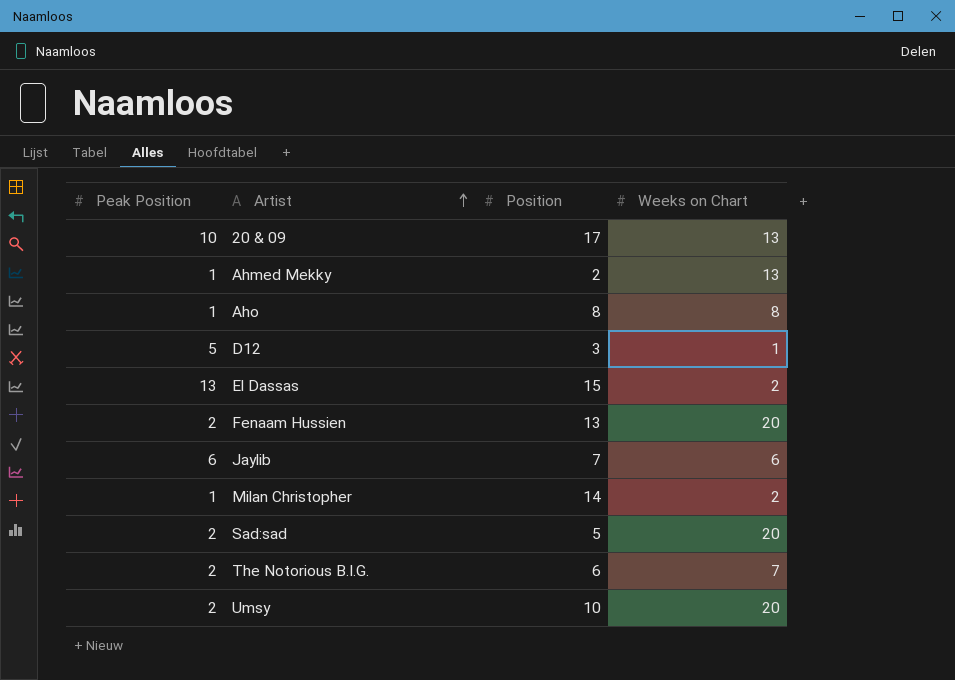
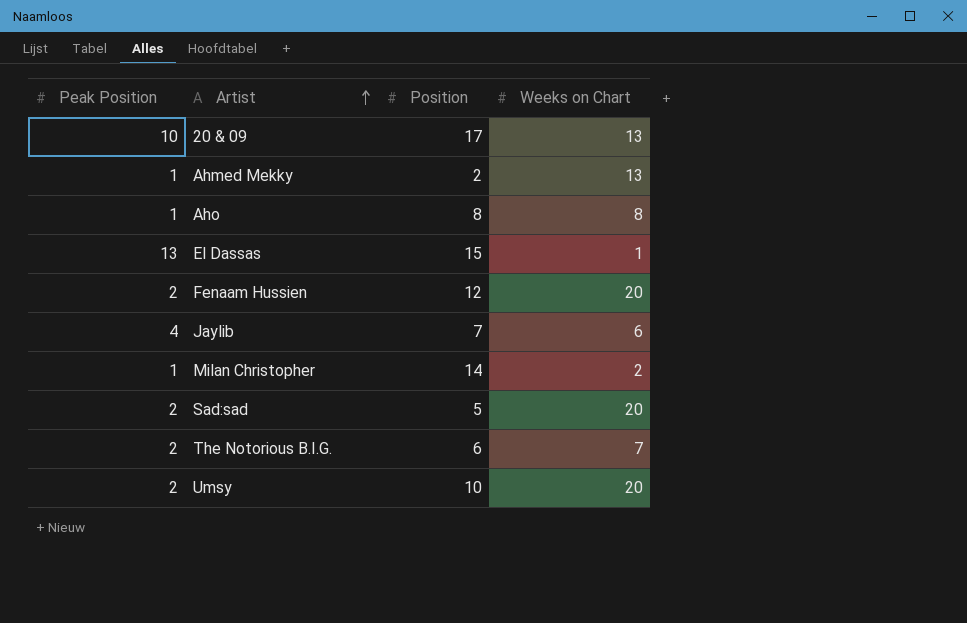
row D12: 5 | 3 | 1 -> none
El Dassas | Weeks on Chart: 2 -> 1
Fenaam Hussien | Position: 13 -> 12
Jaylib | Peak Position: 6 -> 4

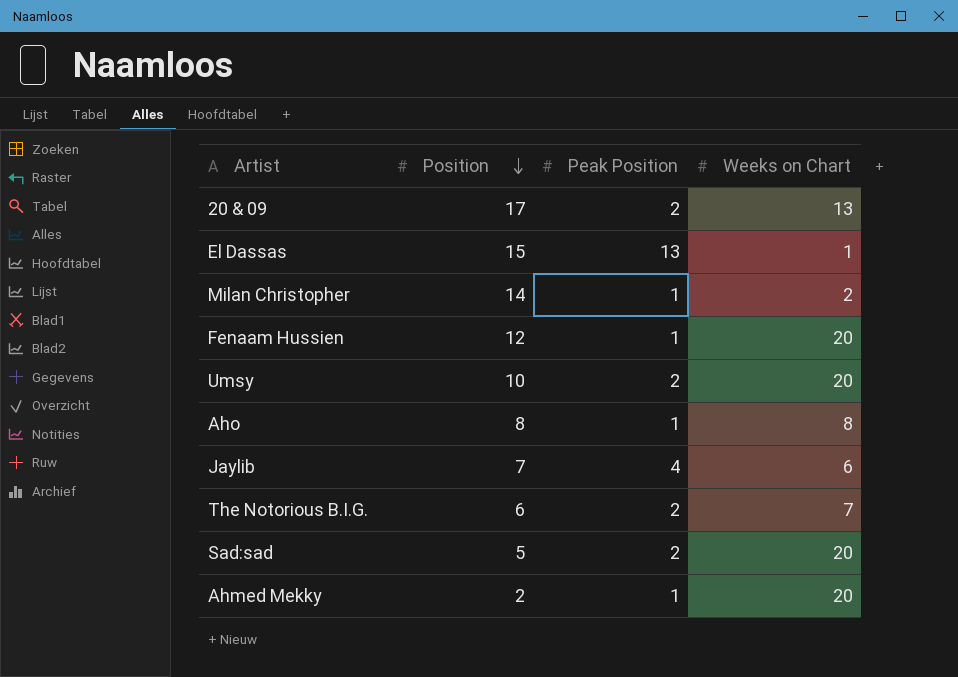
row order: Artist ascending -> Position descending
column Peak Position | position: 1 -> 3
20 & 09 | Peak Position: 10 -> 2
Fenaam Hussien | Peak Position: 2 -> 1
Ahmed Mekky | Weeks on Chart: 13 -> 20

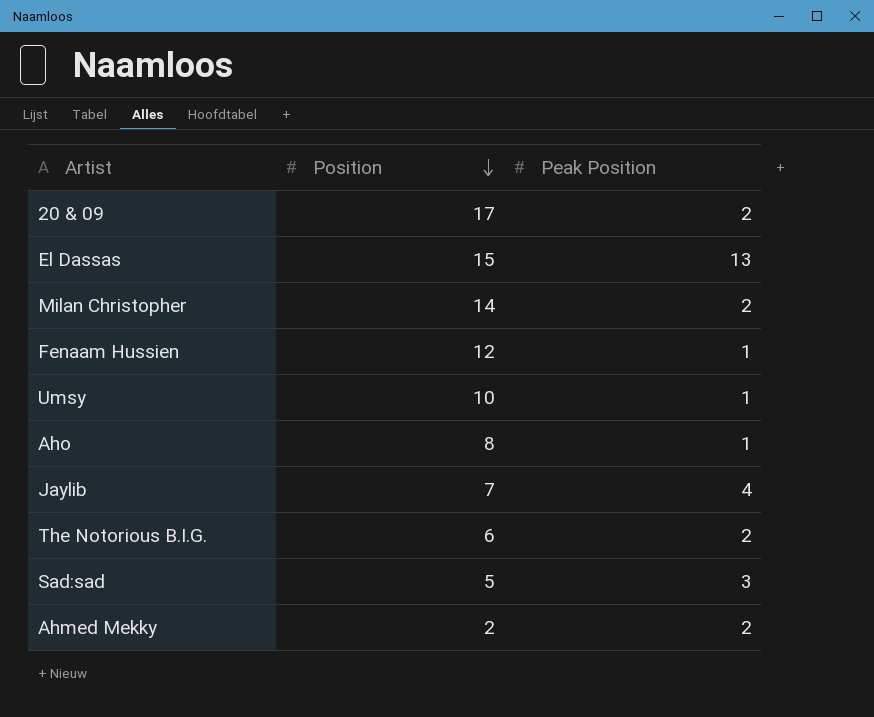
column Weeks on Chart | position: 4 -> none
Milan Christopher | Peak Position: 1 -> 2
Umsy | Peak Position: 2 -> 1
Sad:sad | Peak Position: 2 -> 3
Ahmed Mekky | Peak Position: 1 -> 2

